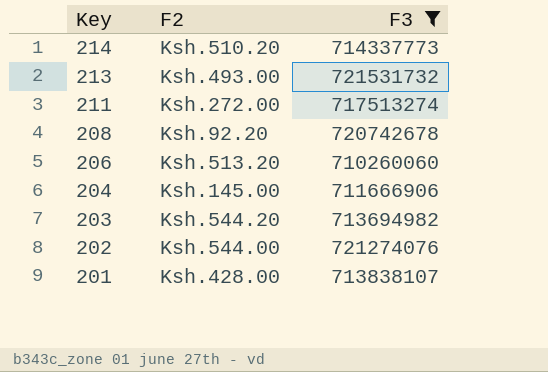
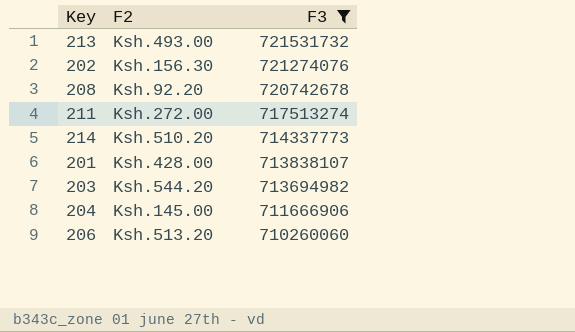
row order: Key descending -> F3 descending
202 | F2: Ksh.544.00 -> Ksh.156.30

